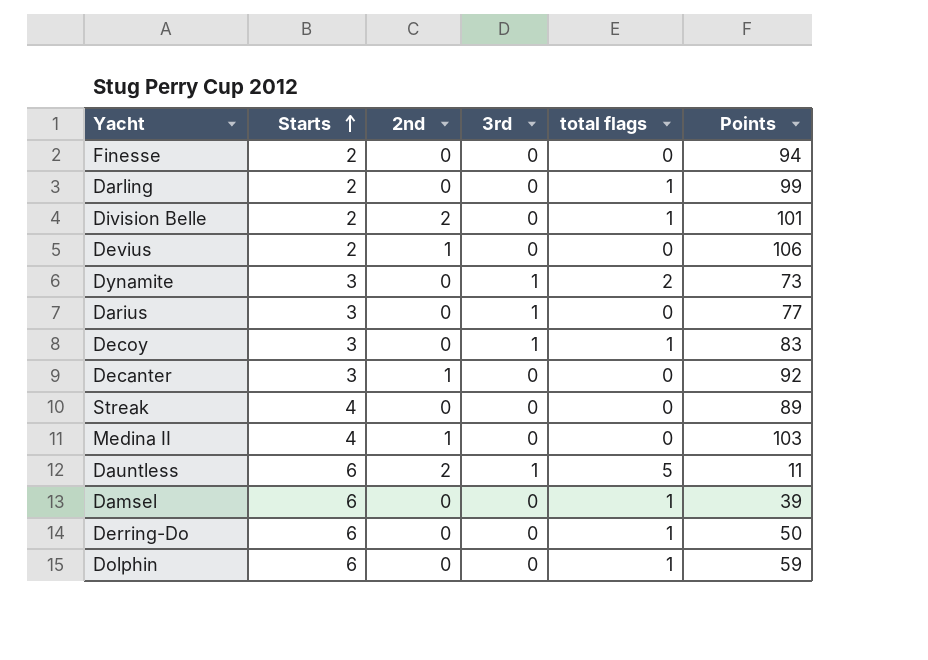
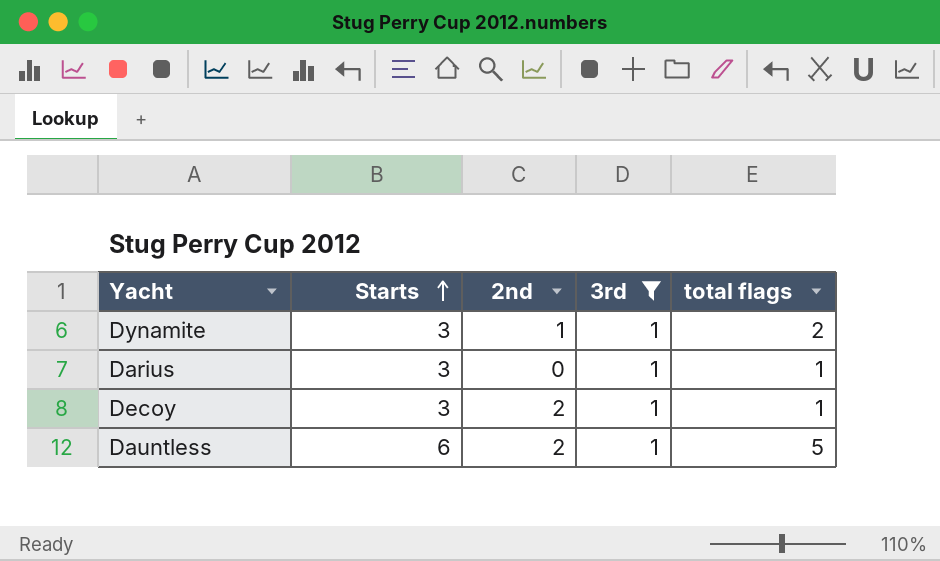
filter: none -> 3rd = 1
column Points | position: 6 -> none
Dynamite | 2nd: 0 -> 1
Darius | total flags: 0 -> 1
Decoy | 2nd: 0 -> 2

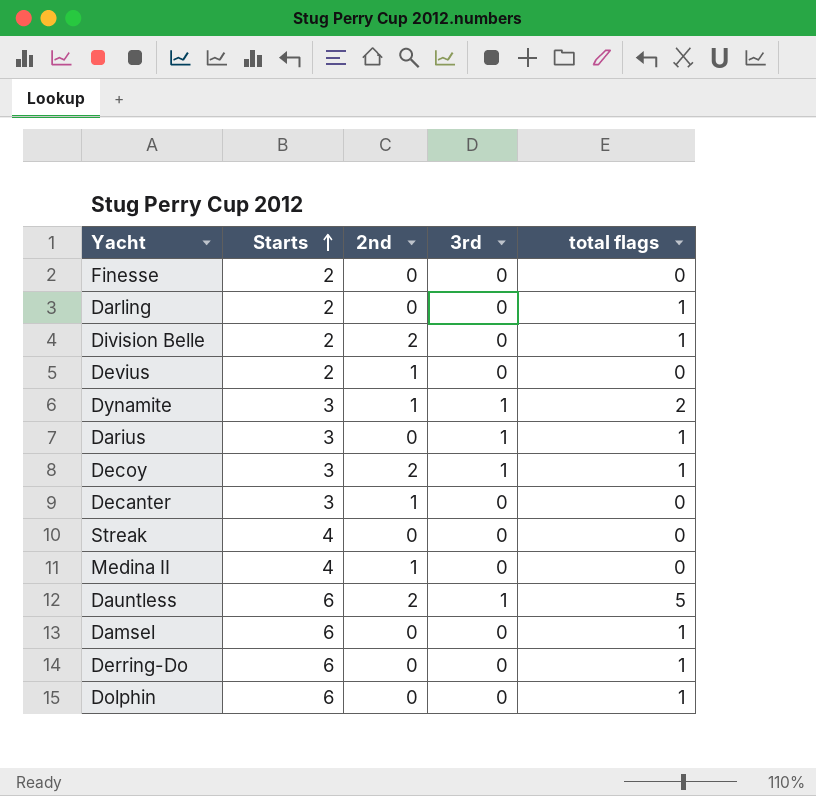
filter: 3rd = 1 -> none

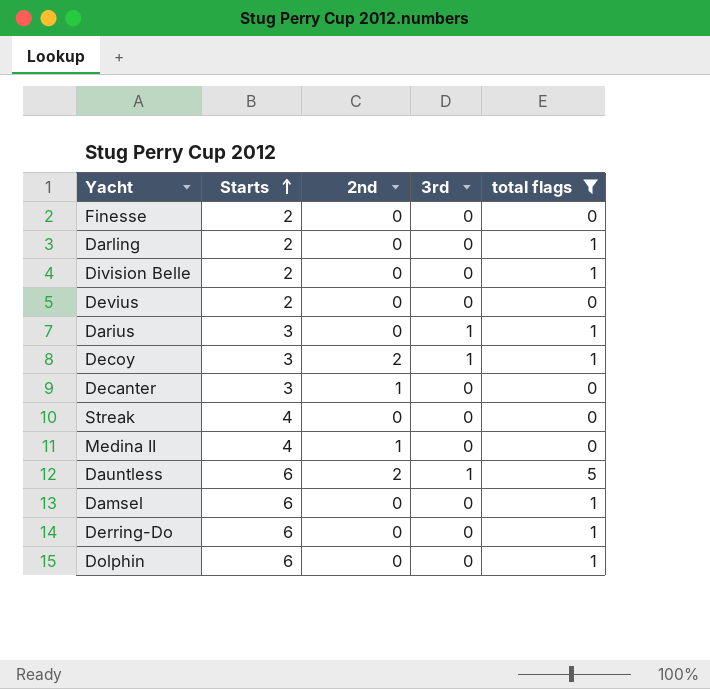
filter: none -> total flags != 2
Division Belle | 2nd: 2 -> 0
Devius | 2nd: 1 -> 0

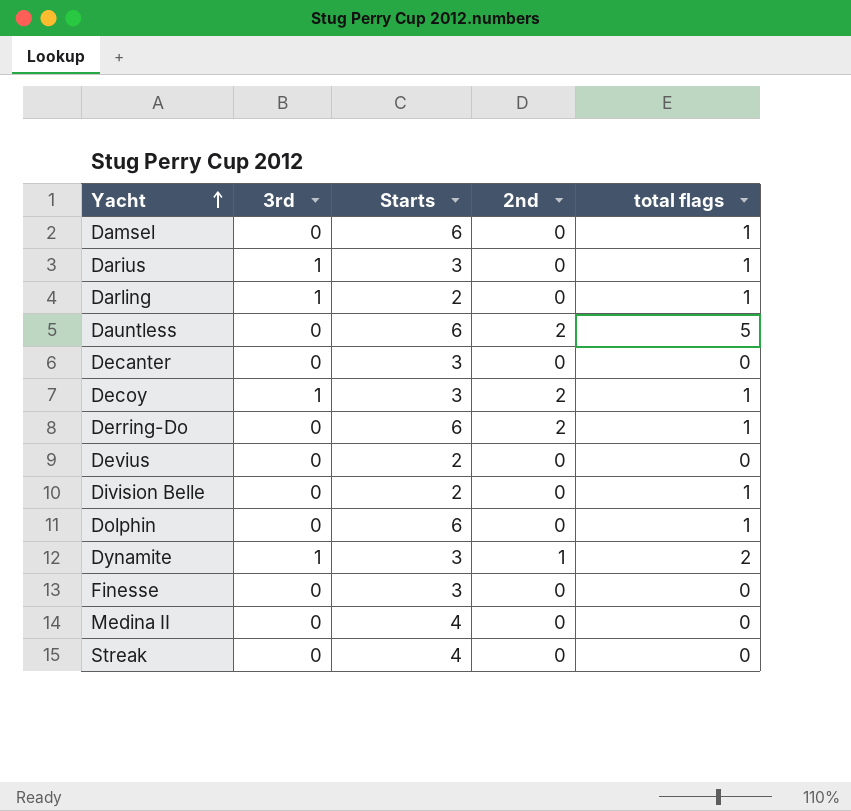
filter: total flags != 2 -> none
row order: Starts ascending -> Yacht ascending
column 3rd | position: 4 -> 2
Darling | 3rd: 0 -> 1
Dauntless | 3rd: 1 -> 0
Decanter | 2nd: 1 -> 0
Derring-Do | 2nd: 0 -> 2
Finesse | Starts: 2 -> 3
Medina II | 2nd: 1 -> 0

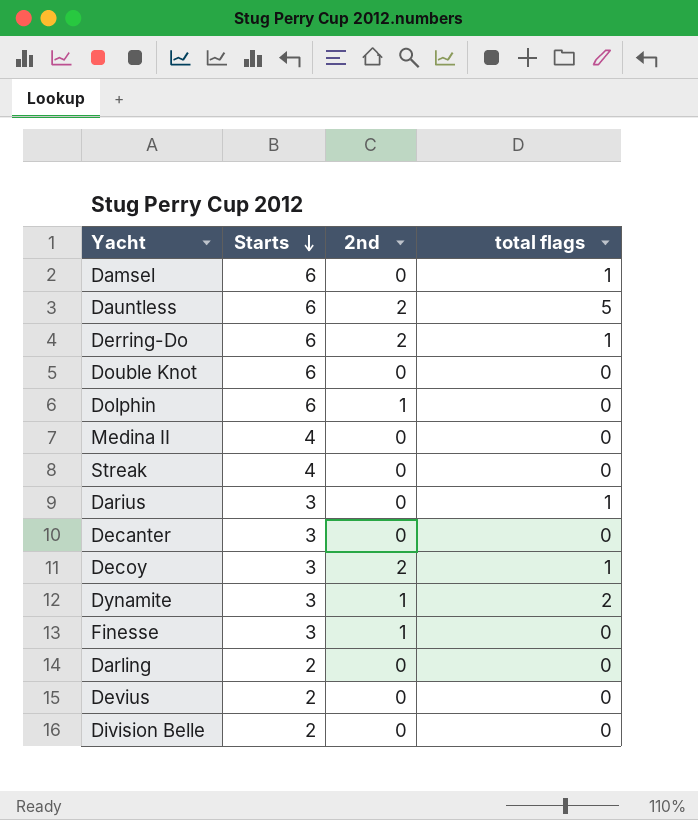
row order: Yacht ascending -> Starts descending
column 3rd | position: 2 -> none
row Double Knot: none -> 6 | 0 | 0
Dolphin | 2nd: 0 -> 1
Dolphin | total flags: 1 -> 0
Finesse | 2nd: 0 -> 1
Darling | total flags: 1 -> 0
Division Belle | total flags: 1 -> 0

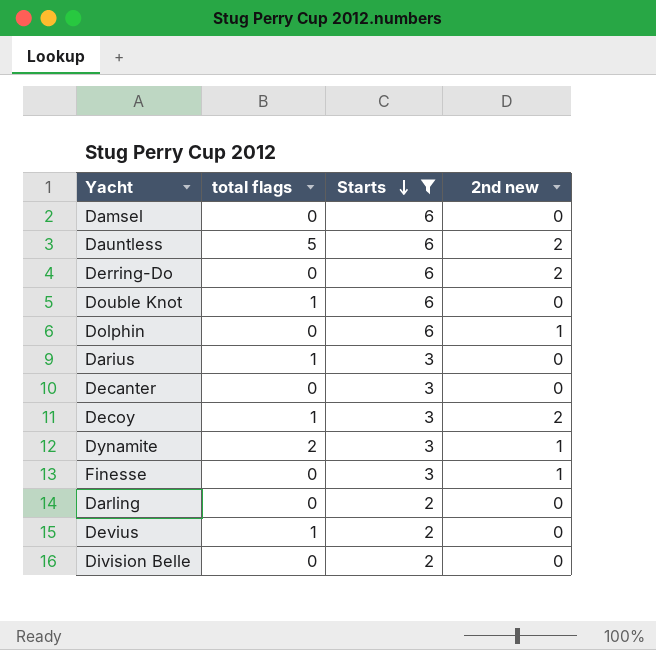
filter: none -> Starts != 4
column total flags | position: 4 -> 2
column name: 2nd -> 2nd new
Damsel | total flags: 1 -> 0
Derring-Do | total flags: 1 -> 0
Double Knot | total flags: 0 -> 1
Devius | total flags: 0 -> 1

